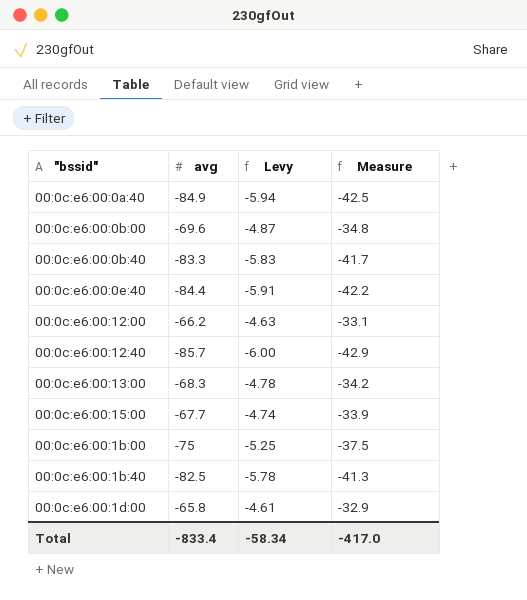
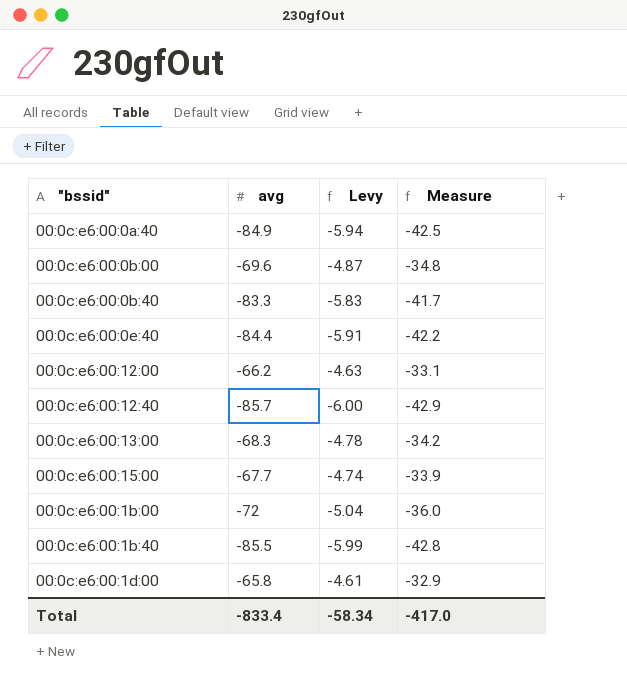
00:0c:e6:00:1b:00 | avg: -75 -> -72
00:0c:e6:00:1b:00 | Levy: -5.25 -> -5.04
00:0c:e6:00:1b:00 | Measure: -37.5 -> -36.0
00:0c:e6:00:1b:40 | avg: -82.5 -> -85.5
00:0c:e6:00:1b:40 | Levy: -5.78 -> -5.99
00:0c:e6:00:1b:40 | Measure: -41.3 -> -42.8

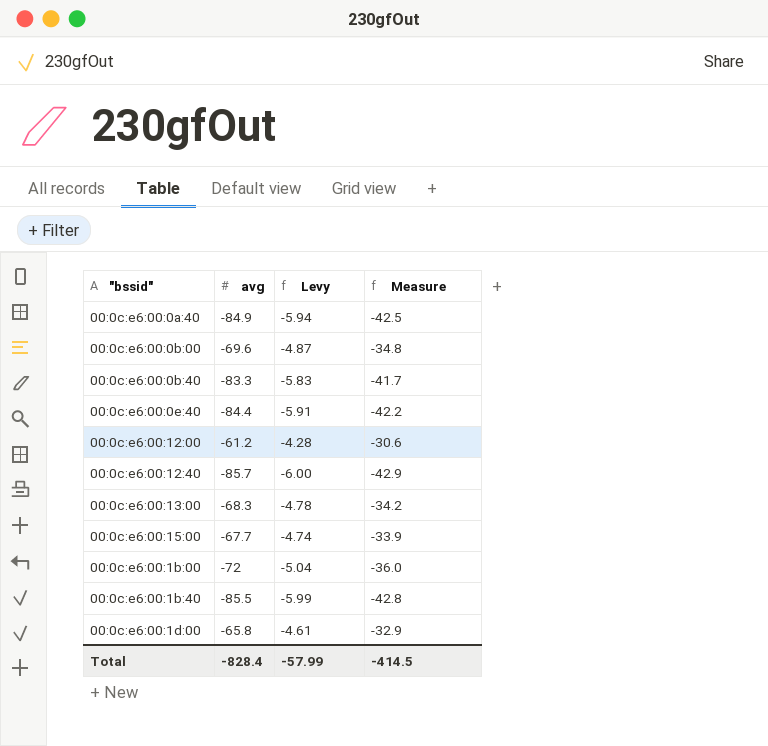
00:0c:e6:00:12:00 | avg: -66.2 -> -61.2
00:0c:e6:00:12:00 | Levy: -4.63 -> -4.28
00:0c:e6:00:12:00 | Measure: -33.1 -> -30.6
Total | avg: -833.4 -> -828.4
Total | Levy: -58.34 -> -57.99
Total | Measure: -417.0 -> -414.5

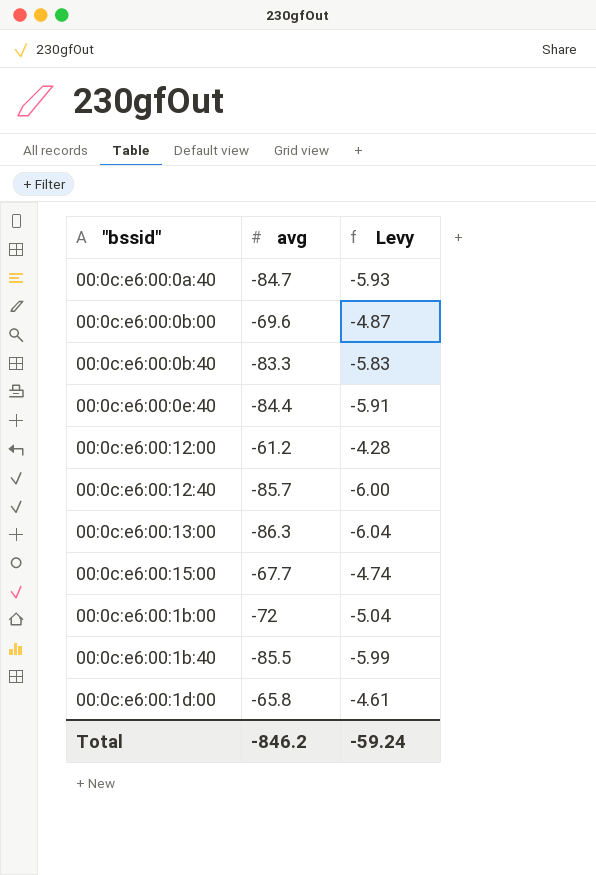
column Measure | formula: [avg] * 0.5 -> none
00:0c:e6:00:0a:40 | avg: -84.9 -> -84.7
00:0c:e6:00:0a:40 | Levy: -5.94 -> -5.93
00:0c:e6:00:13:00 | avg: -68.3 -> -86.3
00:0c:e6:00:13:00 | Levy: -4.78 -> -6.04
Total | avg: -828.4 -> -846.2
Total | Levy: -57.99 -> -59.24

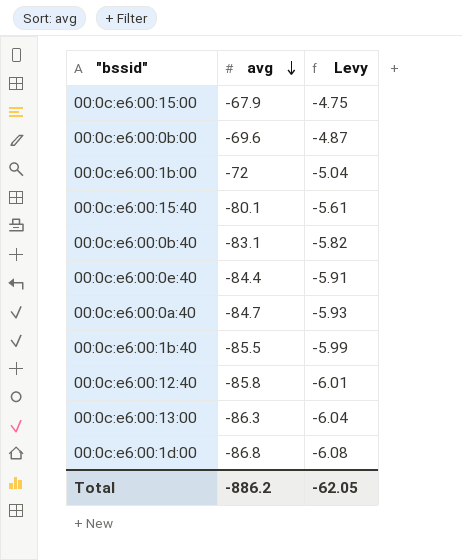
row order: none -> avg descending
row 00:0c:e6:00:12:00: -61.2 | -4.28 -> none
00:0c:e6:00:15:00 | avg: -67.7 -> -67.9
00:0c:e6:00:15:00 | Levy: -4.74 -> -4.75
row 00:0c:e6:00:15:40: none -> -80.1 | -5.61
00:0c:e6:00:0b:40 | avg: -83.3 -> -83.1
00:0c:e6:00:0b:40 | Levy: -5.83 -> -5.82
00:0c:e6:00:12:40 | avg: -85.7 -> -85.8
00:0c:e6:00:12:40 | Levy: -6.00 -> -6.01
00:0c:e6:00:1d:00 | avg: -65.8 -> -86.8
00:0c:e6:00:1d:00 | Levy: -4.61 -> -6.08
Total | avg: -846.2 -> -886.2
Total | Levy: -59.24 -> -62.05

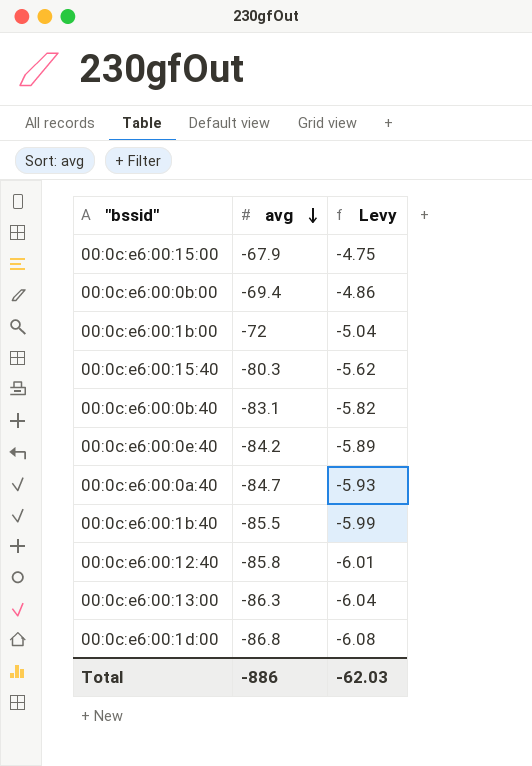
00:0c:e6:00:0b:00 | avg: -69.6 -> -69.4
00:0c:e6:00:0b:00 | Levy: -4.87 -> -4.86
00:0c:e6:00:15:40 | avg: -80.1 -> -80.3
00:0c:e6:00:15:40 | Levy: -5.61 -> -5.62
00:0c:e6:00:0e:40 | avg: -84.4 -> -84.2
00:0c:e6:00:0e:40 | Levy: -5.91 -> -5.89
Total | avg: -886.2 -> -886
Total | Levy: -62.05 -> -62.03

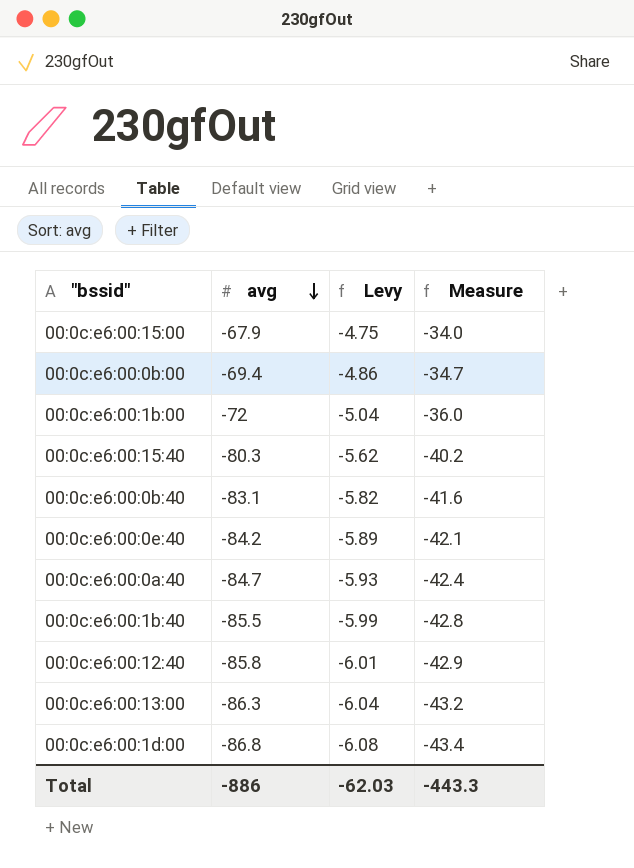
column Measure | formula: none -> [avg] * 0.5

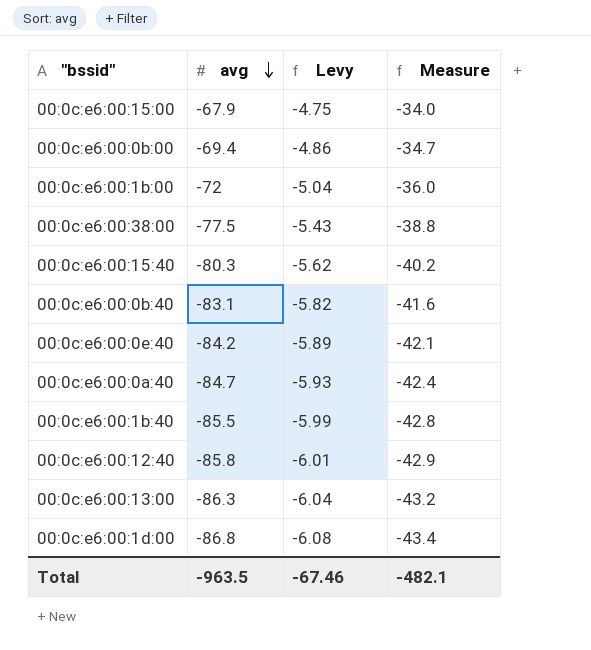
row 00:0c:e6:00:38:00: none -> -77.5 | -5.43 | -38.8
Total | avg: -886 -> -963.5
Total | Levy: -62.03 -> -67.46
Total | Measure: -443.3 -> -482.1

